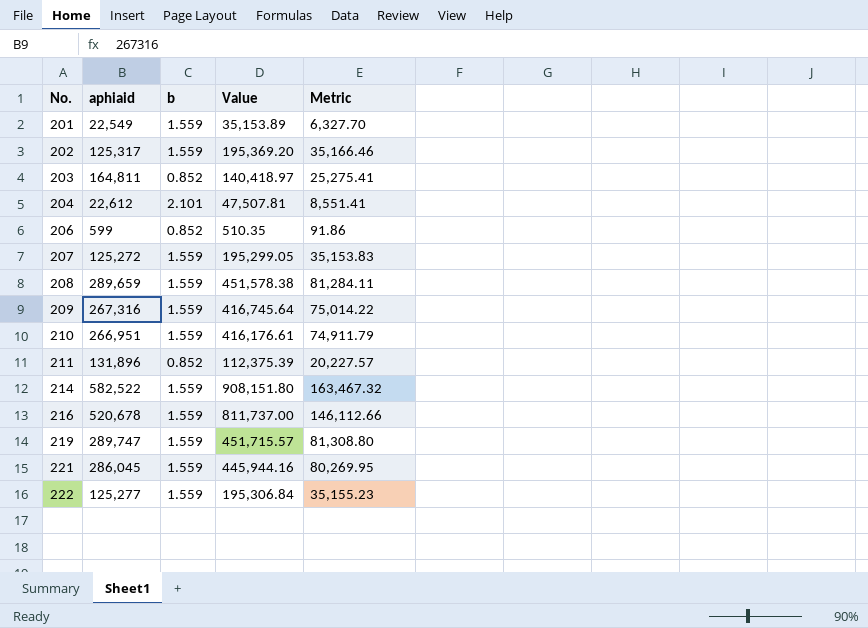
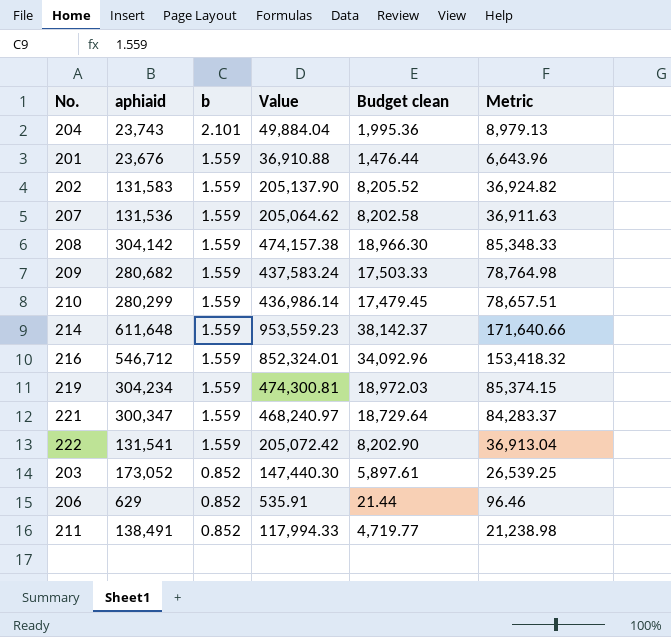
row order: No. ascending -> b descending
column Budget clean | formula: none -> [Value] * 0.04
204 | aphiaid: 22,612 -> 23,743
204 | Value: 47,507.81 -> 49,884.04
204 | Metric: 8,551.41 -> 8,979.13
201 | aphiaid: 22,549 -> 23,676
201 | Value: 35,153.89 -> 36,910.88
201 | Metric: 6,327.70 -> 6,643.96
202 | aphiaid: 125,317 -> 131,583
202 | Value: 195,369.20 -> 205,137.90
202 | Metric: 35,166.46 -> 36,924.82
207 | aphiaid: 125,272 -> 131,536
207 | Value: 195,299.05 -> 205,064.62
207 | Metric: 35,153.83 -> 36,911.63
208 | aphiaid: 289,659 -> 304,142
208 | Value: 451,578.38 -> 474,157.38
208 | Metric: 81,284.11 -> 85,348.33
209 | aphiaid: 267,316 -> 280,682
209 | Value: 416,745.64 -> 437,583.24
209 | Metric: 75,014.22 -> 78,764.98
210 | aphiaid: 266,951 -> 280,299
210 | Value: 416,176.61 -> 436,986.14
210 | Metric: 74,911.79 -> 78,657.51
214 | aphiaid: 582,522 -> 611,648
214 | Value: 908,151.80 -> 953,559.23
214 | Metric: 163,467.32 -> 171,640.66
216 | aphiaid: 520,678 -> 546,712
216 | Value: 811,737.00 -> 852,324.01
216 | Metric: 146,112.66 -> 153,418.32
219 | aphiaid: 289,747 -> 304,234
219 | Value: 451,715.57 -> 474,300.81
219 | Metric: 81,308.80 -> 85,374.15
221 | aphiaid: 286,045 -> 300,347
221 | Value: 445,944.16 -> 468,240.97
221 | Metric: 80,269.95 -> 84,283.37
222 | aphiaid: 125,277 -> 131,541
222 | Value: 195,306.84 -> 205,072.42
222 | Metric: 35,155.23 -> 36,913.04
203 | aphiaid: 164,811 -> 173,052
203 | Value: 140,418.97 -> 147,440.30
203 | Metric: 25,275.41 -> 26,539.25
206 | aphiaid: 599 -> 629
206 | Value: 510.35 -> 535.91
206 | Metric: 91.86 -> 96.46
211 | aphiaid: 131,896 -> 138,491
211 | Value: 112,375.39 -> 117,994.33
211 | Metric: 20,227.57 -> 21,238.98

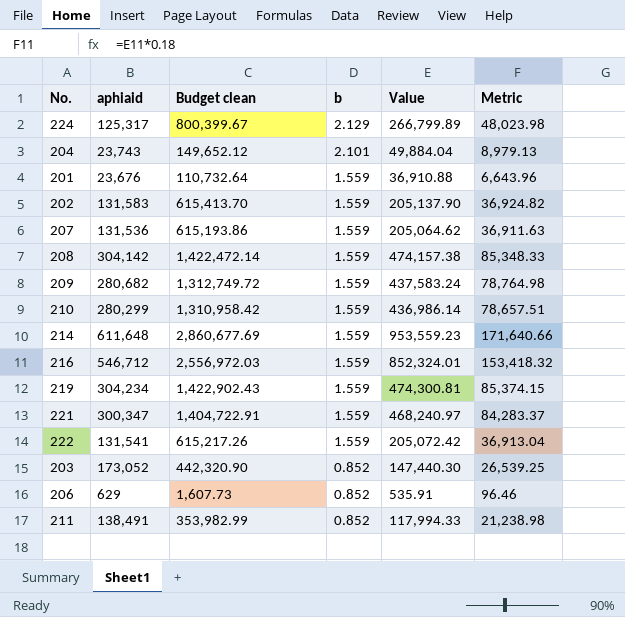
column Budget clean | formula: [Value] * 0.04 -> [Value] * 3
column Budget clean | position: 5 -> 3
row 224: none -> 125,317 | 800,399.67 | 2.129 | 266,799.89 | 48,023.98

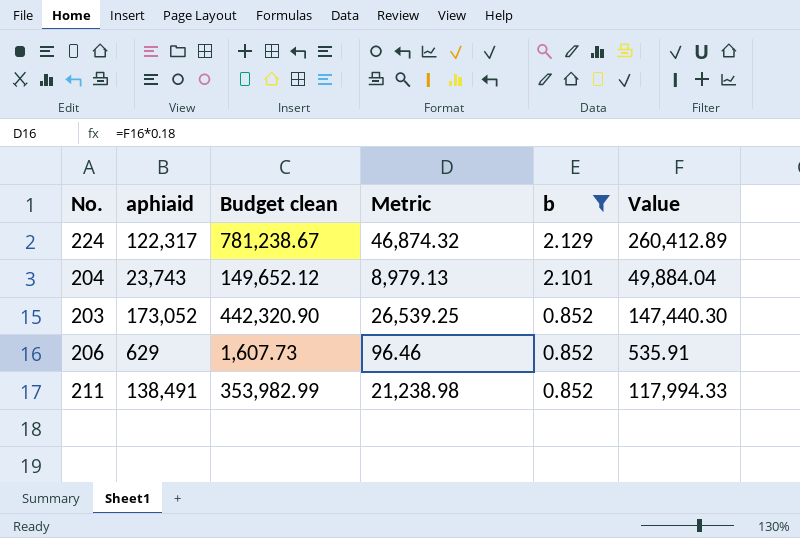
filter: none -> b != 1.559
column Metric | position: 6 -> 4
224 | aphiaid: 125,317 -> 122,317
224 | Budget clean: 800,399.67 -> 781,238.67
224 | Metric: 48,023.98 -> 46,874.32
224 | Value: 266,799.89 -> 260,412.89

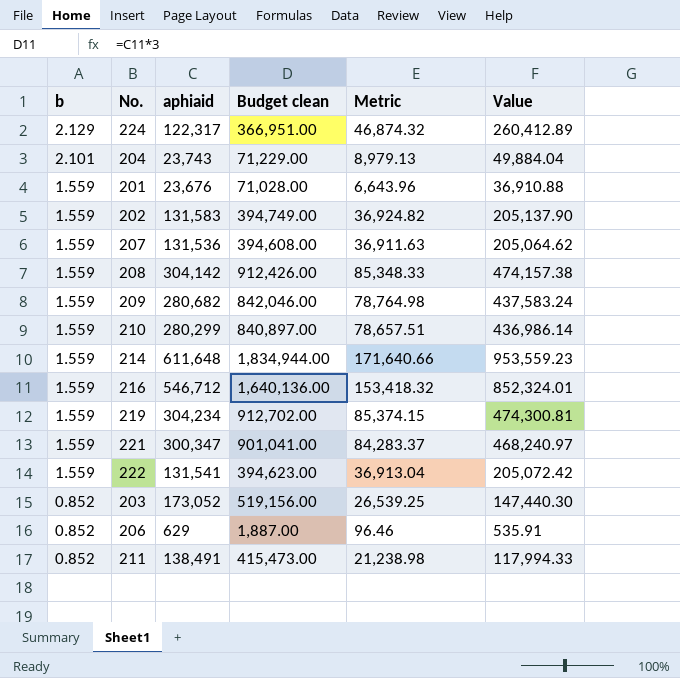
filter: b != 1.559 -> none
column b | position: 5 -> 1
column Budget clean | formula: [Value] * 3 -> [aphiaid] * 3

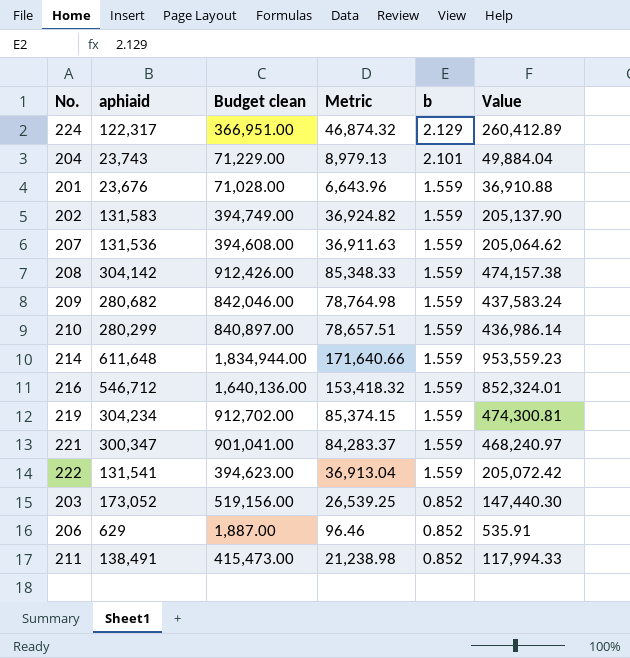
column b | position: 1 -> 5

